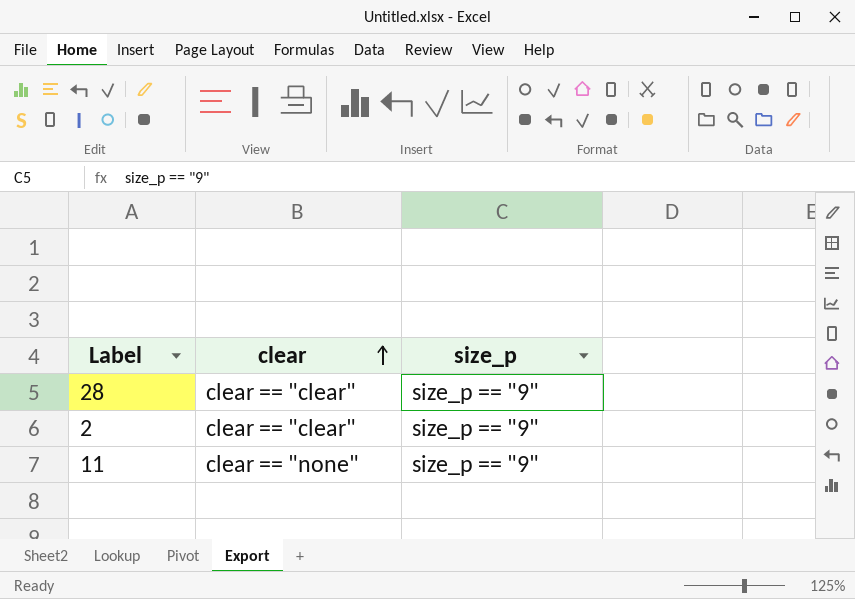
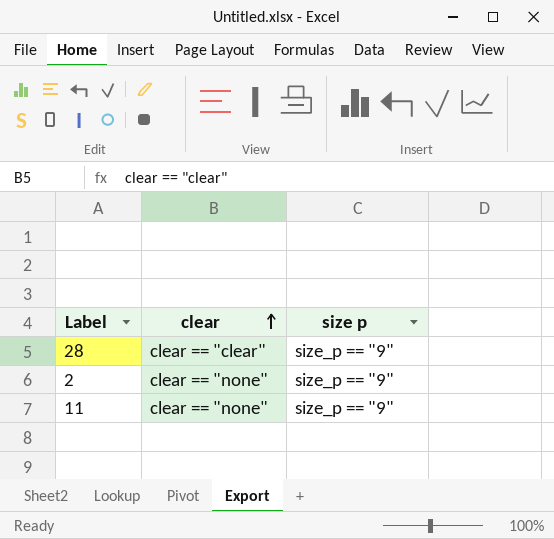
column name: size_p -> size p
2 | clear: clear == "clear" -> clear == "none"

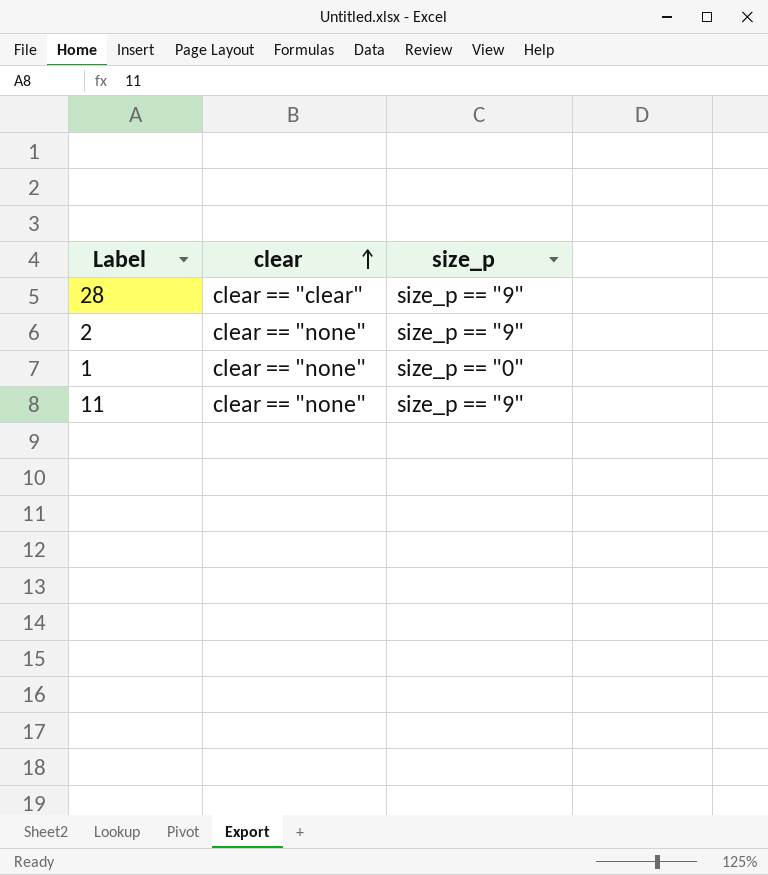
column name: size p -> size_p
row 1: none -> clear == "none" | size_p == "0"

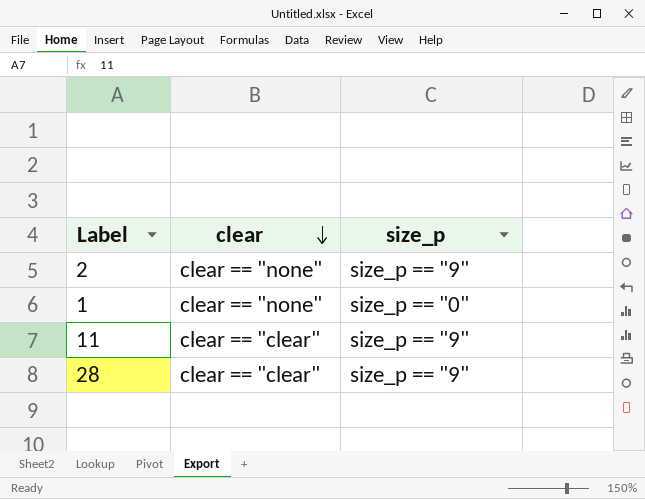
row order: clear ascending -> clear descending
11 | clear: clear == "none" -> clear == "clear"

